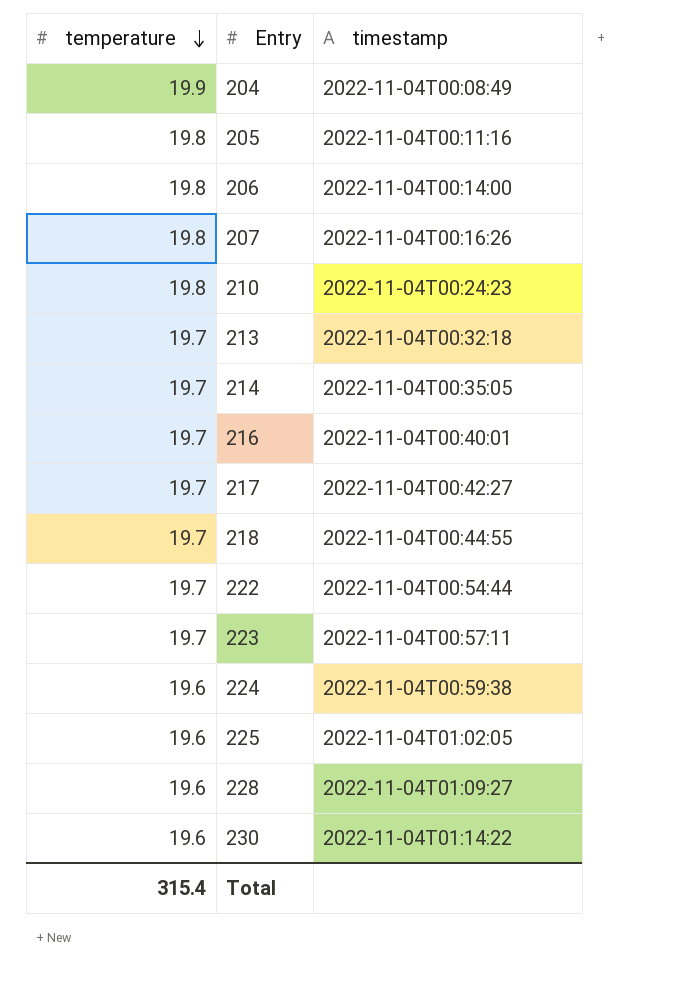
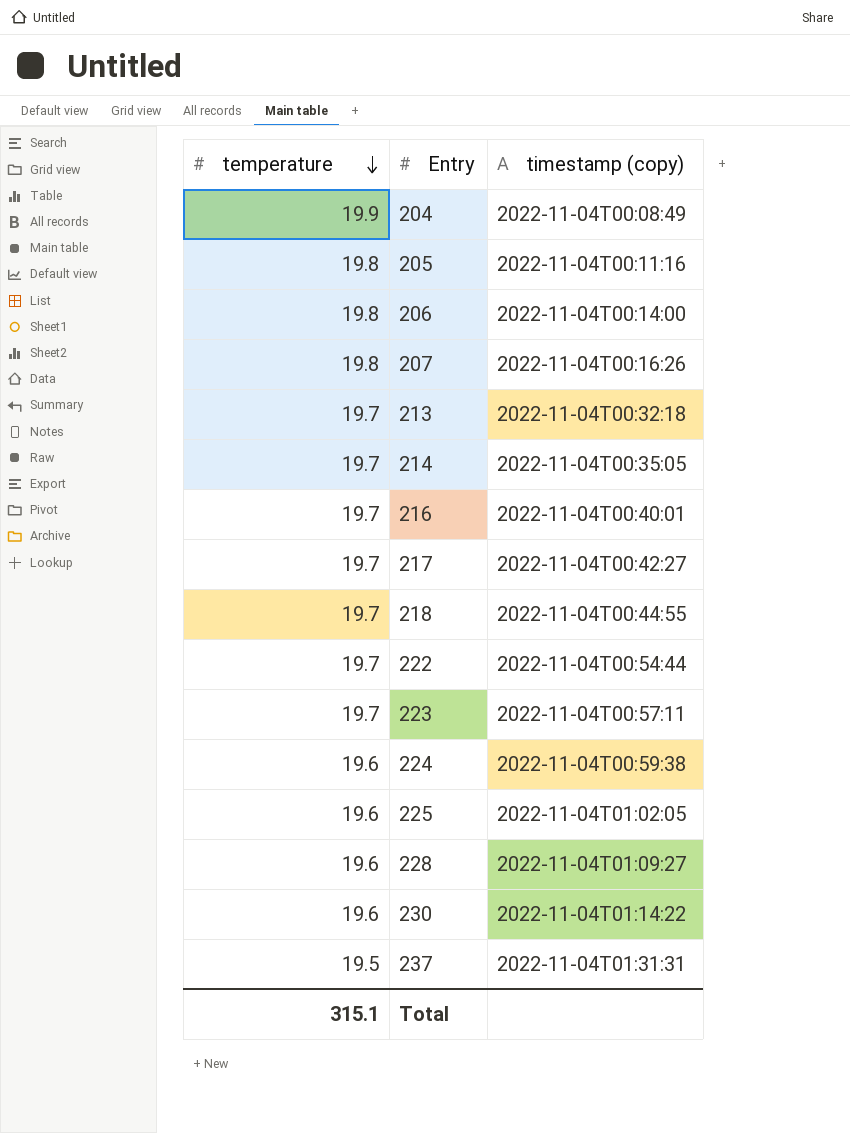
column name: timestamp -> timestamp (copy)
row 210: 19.8 | 2022-11-04T00:24:23 -> none
row 237: none -> 19.5 | 2022-11-04T01:31:31
Total | temperature: 315.4 -> 315.1

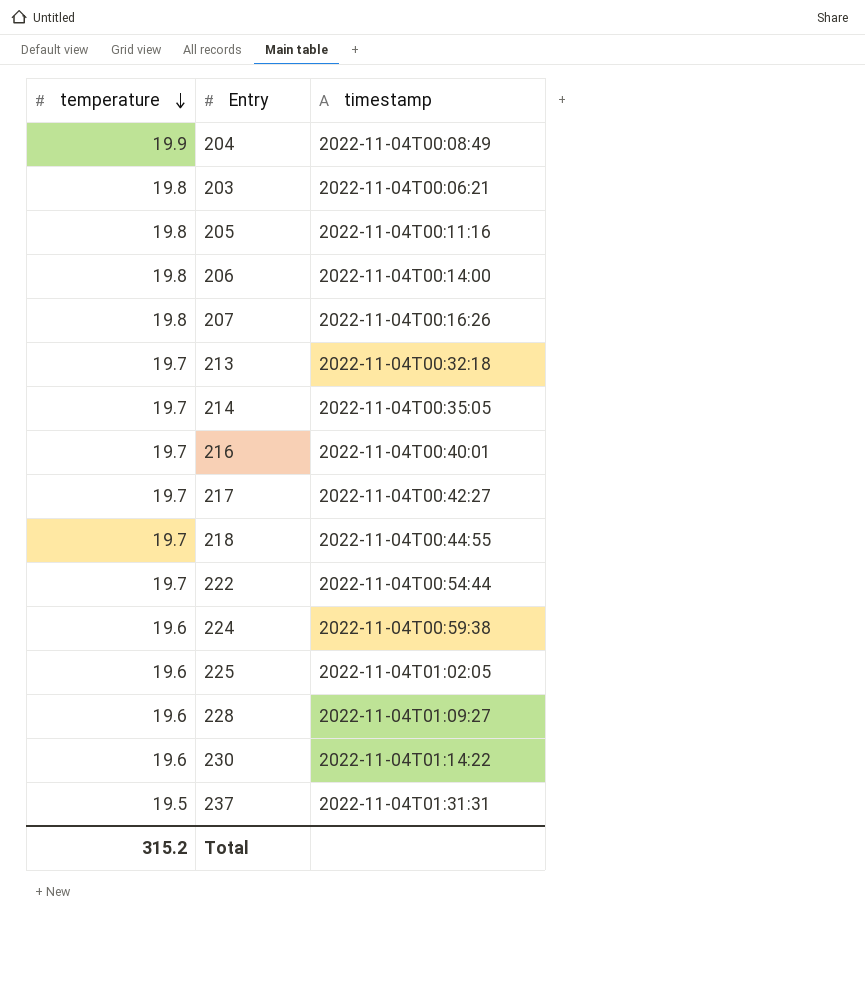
column name: timestamp (copy) -> timestamp
row 223: 19.7 | 2022-11-04T00:57:11 -> none
row 203: none -> 19.8 | 2022-11-04T00:06:21
Total | temperature: 315.1 -> 315.2

